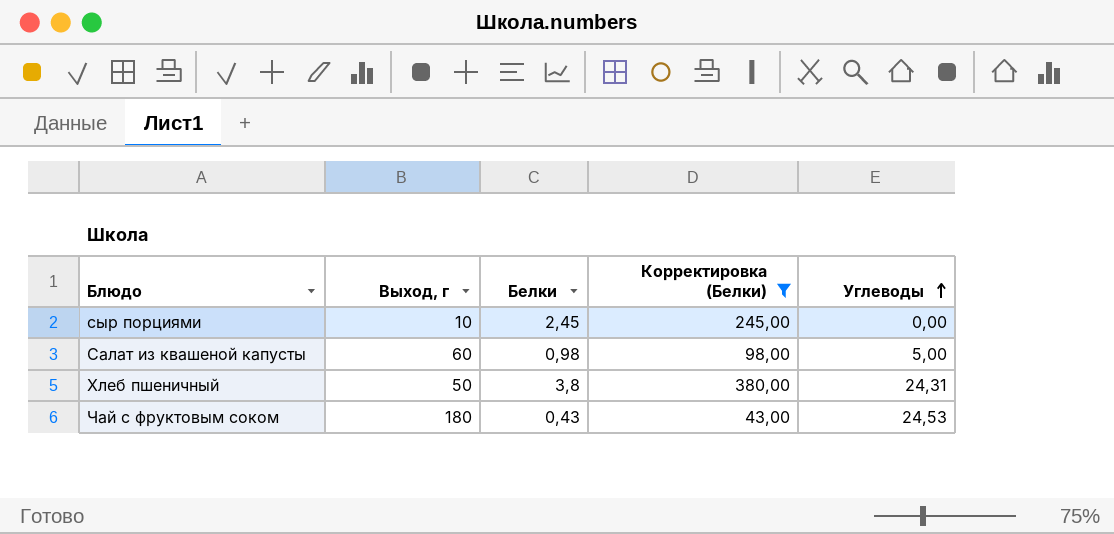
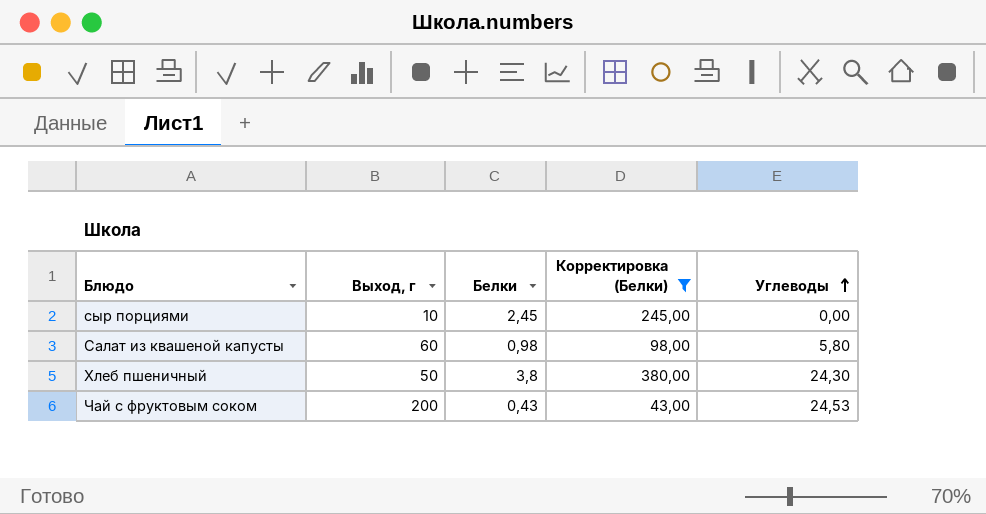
Салат из квашеной капусты | Углеводы: 5,00 -> 5,80
Хлеб пшеничный | Углеводы: 24,31 -> 24,30
Чай с фруктовым соком | Выход, г: 180 -> 200

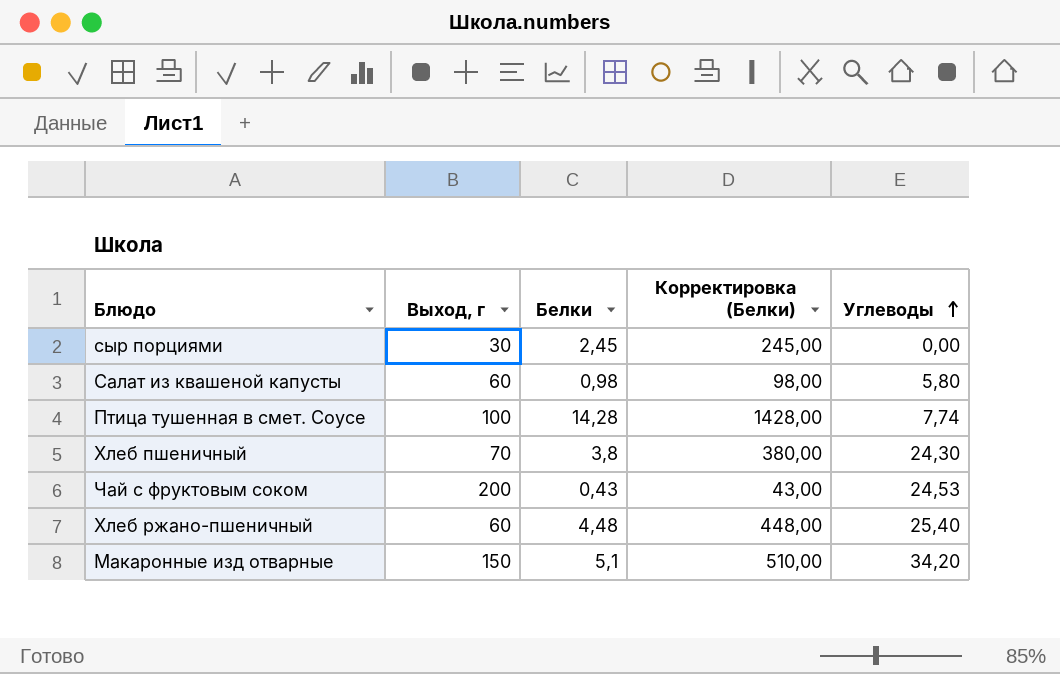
filter: Корректировка (Белки) <= 380,00 -> none
сыр порциями | Выход, г: 10 -> 30
Хлеб пшеничный | Выход, г: 50 -> 70

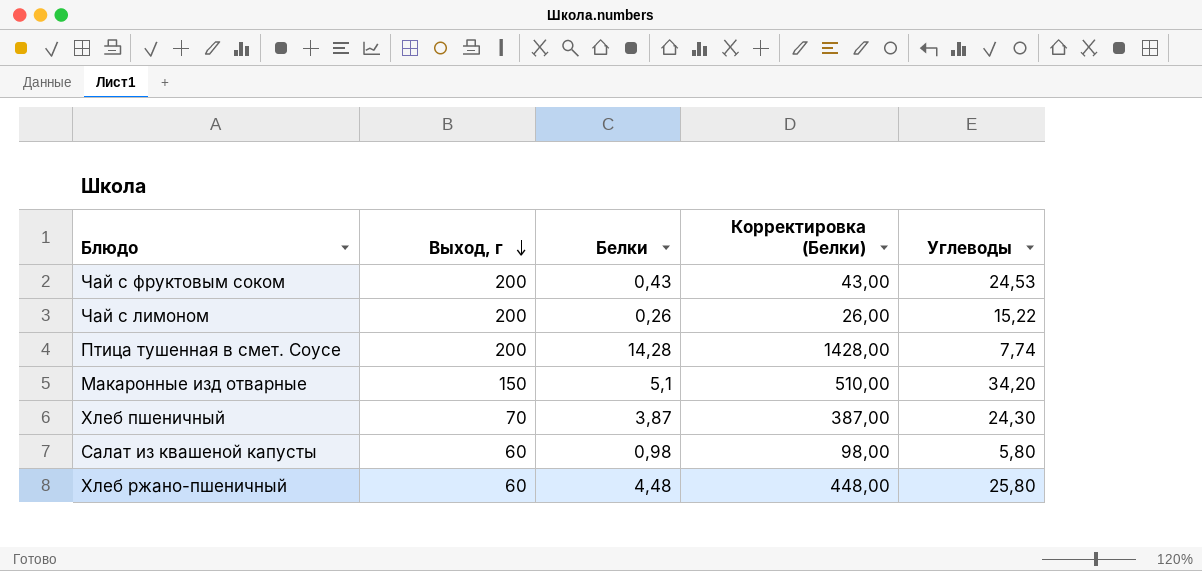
row order: Углеводы ascending -> Выход, г descending
row сыр порциями: 30 | 2,45 | 245,00 | 0,00 -> none
row Чай с лимоном: none -> 200 | 0,26 | 26,00 | 15,22
Птица тушенная в смет. Соусе | Выход, г: 100 -> 200
Хлеб пшеничный | Белки: 3,8 -> 3,87
Хлеб пшеничный | Корректировка (Белки): 380,00 -> 387,00
Хлеб ржано-пшеничный | Углеводы: 25,40 -> 25,80

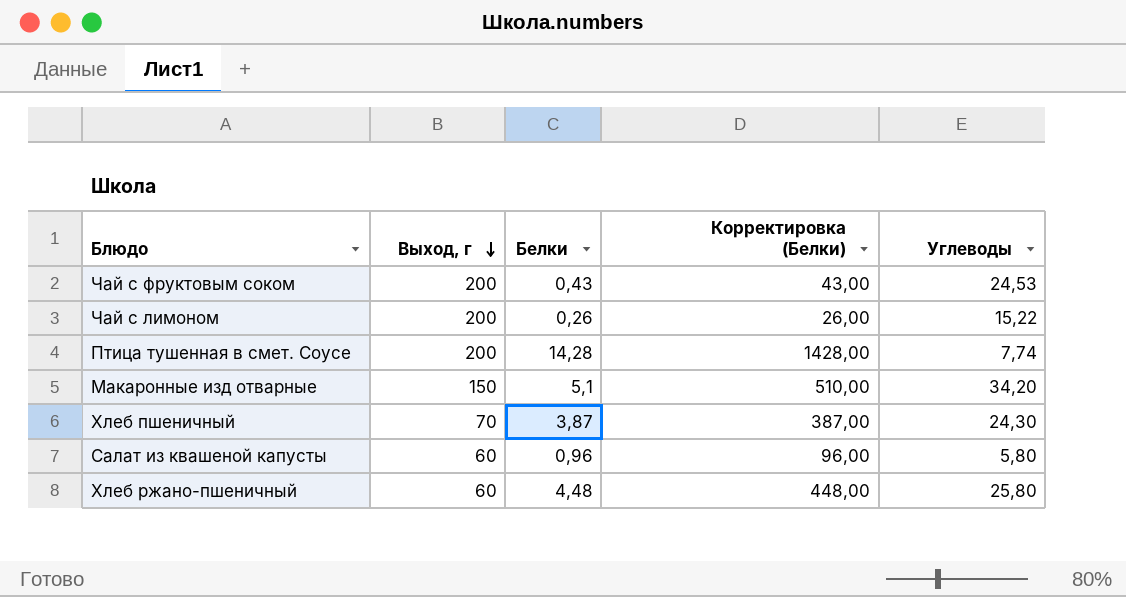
Салат из квашеной капусты | Белки: 0,98 -> 0,96
Салат из квашеной капусты | Корректировка (Белки): 98,00 -> 96,00

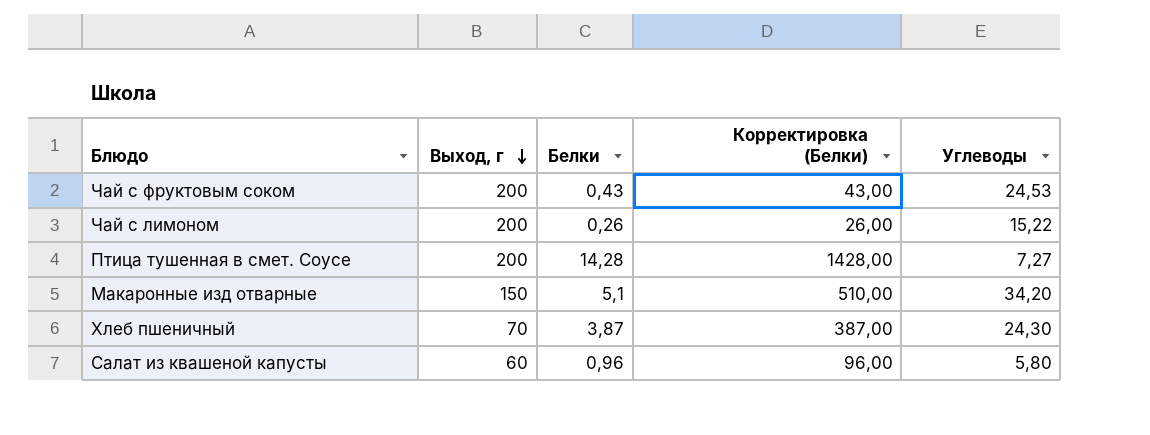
row Хлеб ржано-пшеничный: 60 | 4,48 | 448,00 | 25,80 -> none
Птица тушенная в смет. Соусе | Углеводы: 7,74 -> 7,27

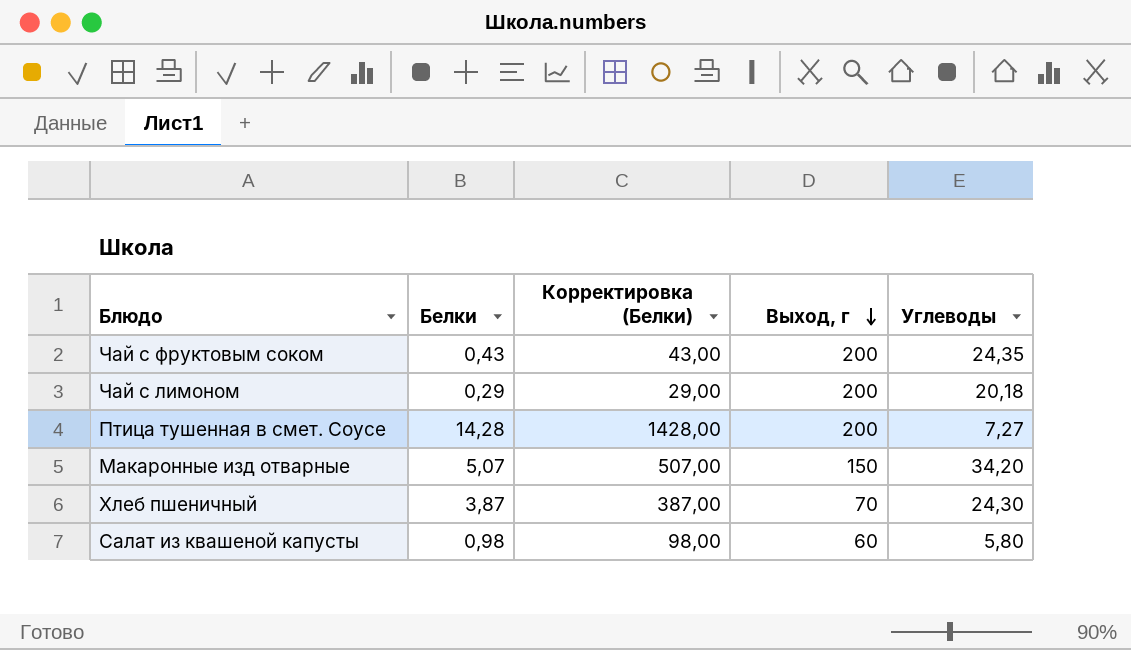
column Выход, г | position: 2 -> 4
Чай с фруктовым соком | Углеводы: 24,53 -> 24,35
Чай с лимоном | Белки: 0,26 -> 0,29
Чай с лимоном | Корректировка (Белки): 26,00 -> 29,00
Чай с лимоном | Углеводы: 15,22 -> 20,18
Макаронные изд отварные | Белки: 5,1 -> 5,07
Макаронные изд отварные | Корректировка (Белки): 510,00 -> 507,00
Салат из квашеной капусты | Белки: 0,96 -> 0,98
Салат из квашеной капусты | Корректировка (Белки): 96,00 -> 98,00

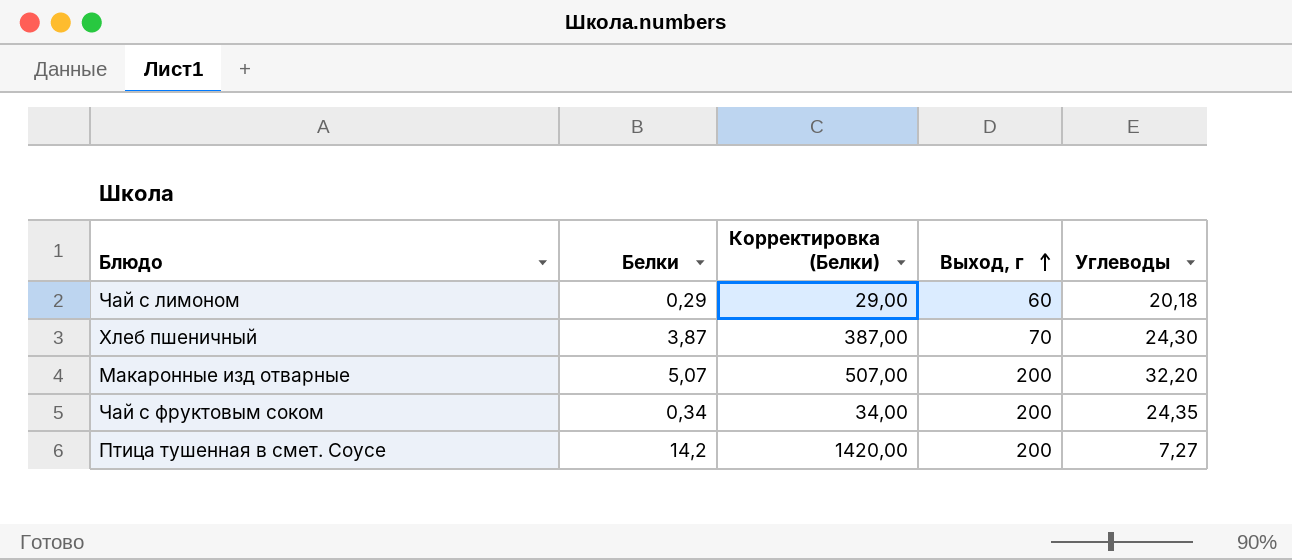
row order: Выход, г descending -> Выход, г ascending
row Салат из квашеной капусты: 0,98 | 98,00 | 60 | 5,80 -> none
Чай с лимоном | Выход, г: 200 -> 60
Макаронные изд отварные | Выход, г: 150 -> 200
Макаронные изд отварные | Углеводы: 34,20 -> 32,20
Чай с фруктовым соком | Белки: 0,43 -> 0,34
Чай с фруктовым соком | Корректировка (Белки): 43,00 -> 34,00
Птица тушенная в смет. Соусе | Белки: 14,28 -> 14,2
Птица тушенная в смет. Соусе | Корректировка (Белки): 1428,00 -> 1420,00

